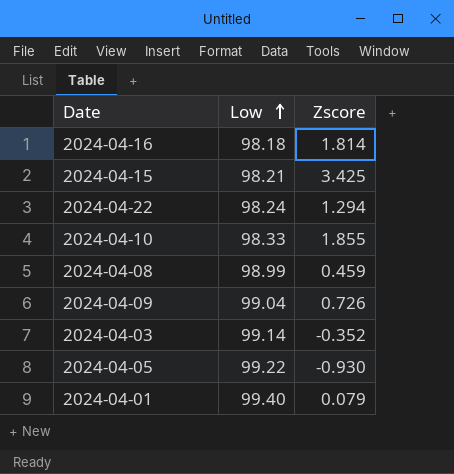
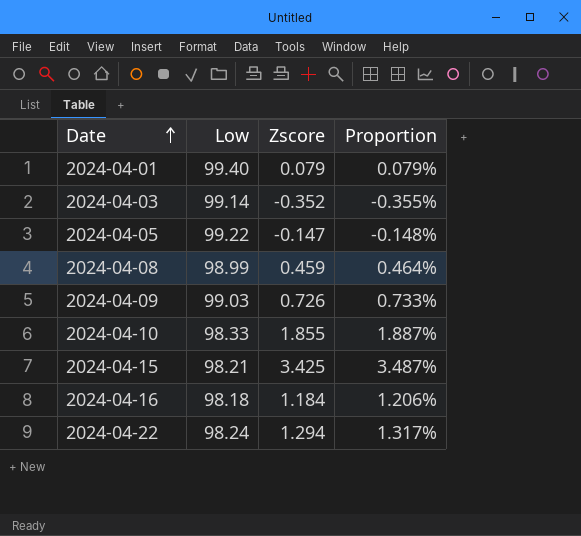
row order: Low ascending -> Date ascending
column Proportion | formula: none -> [Zscore] / [Low]
2024-04-05 | Zscore: -0.930 -> -0.147
2024-04-09 | Low: 99.04 -> 99.03
2024-04-16 | Zscore: 1.814 -> 1.184

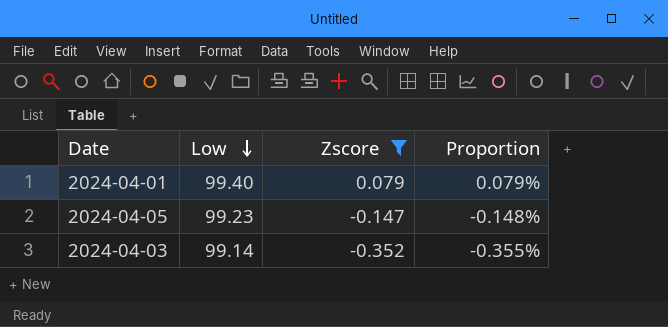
filter: none -> Zscore <= 0.079
row order: Date ascending -> Low descending
2024-04-05 | Low: 99.22 -> 99.23

